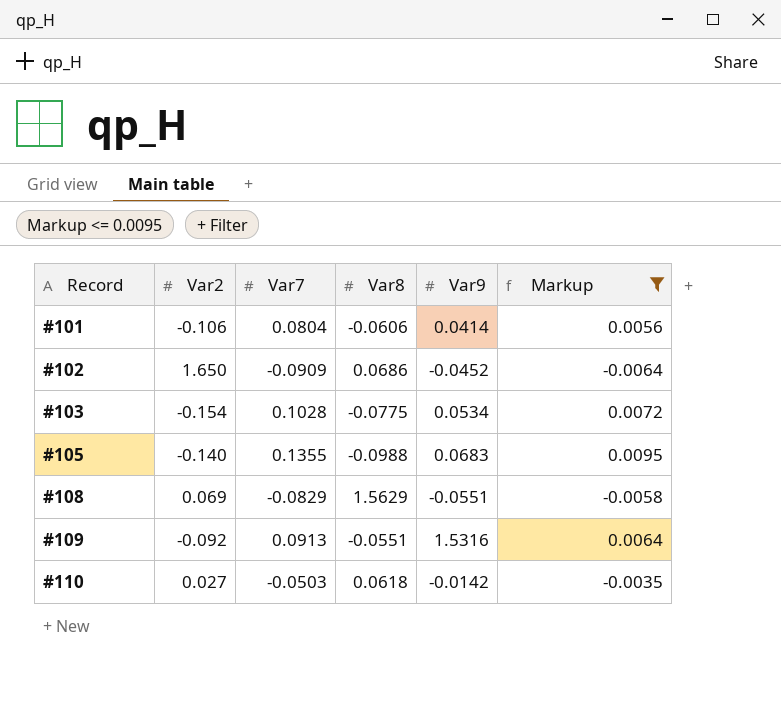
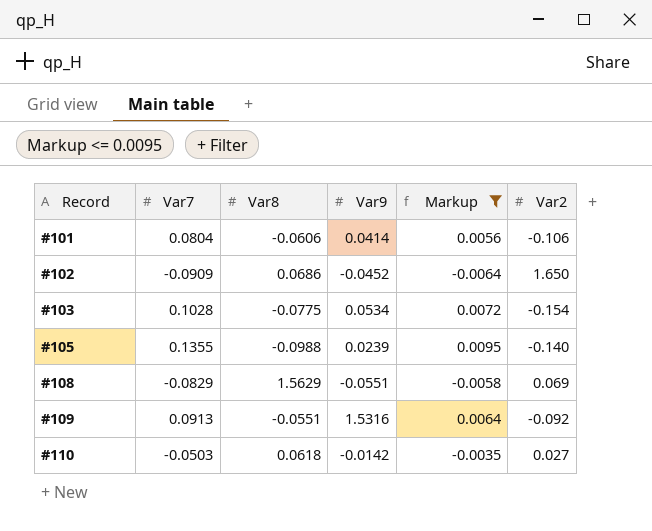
column Var2 | position: 2 -> 6
#105 | Var9: 0.0683 -> 0.0239

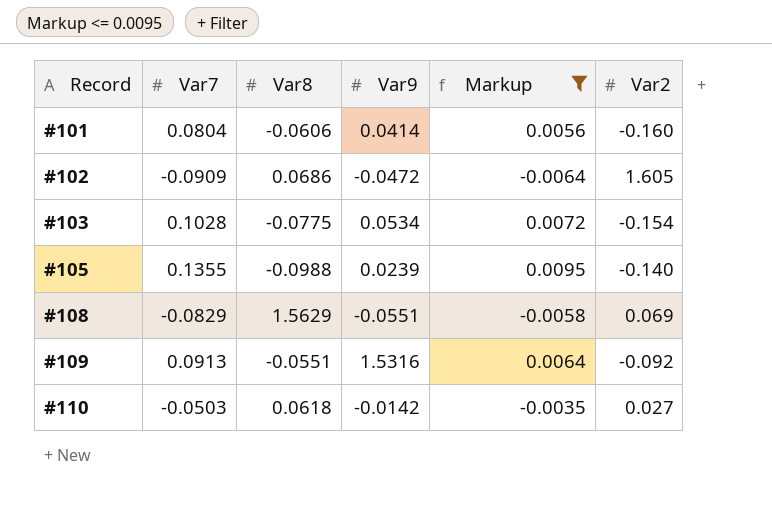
#101 | Var2: -0.106 -> -0.160
#102 | Var9: -0.0452 -> -0.0472
#102 | Var2: 1.650 -> 1.605

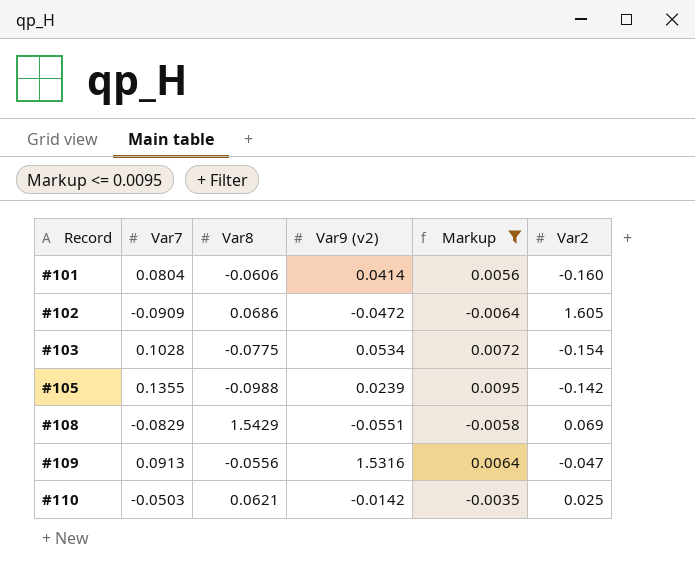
column name: Var9 -> Var9 (v2)
#105 | Var2: -0.140 -> -0.142
#108 | Var8: 1.5629 -> 1.5429
#109 | Var8: -0.0551 -> -0.0556
#109 | Var2: -0.092 -> -0.047
#110 | Var8: 0.0618 -> 0.0621
#110 | Var2: 0.027 -> 0.025

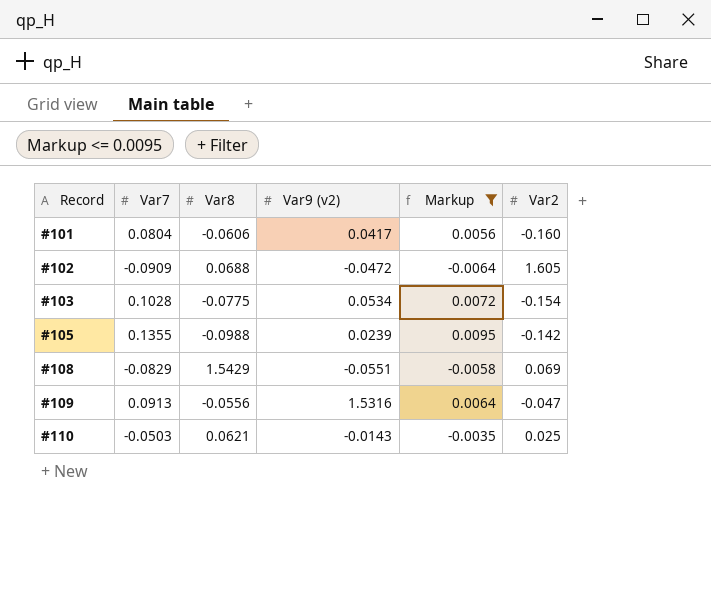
#101 | Var9 (v2): 0.0414 -> 0.0417
#102 | Var8: 0.0686 -> 0.0688
#110 | Var9 (v2): -0.0142 -> -0.0143

